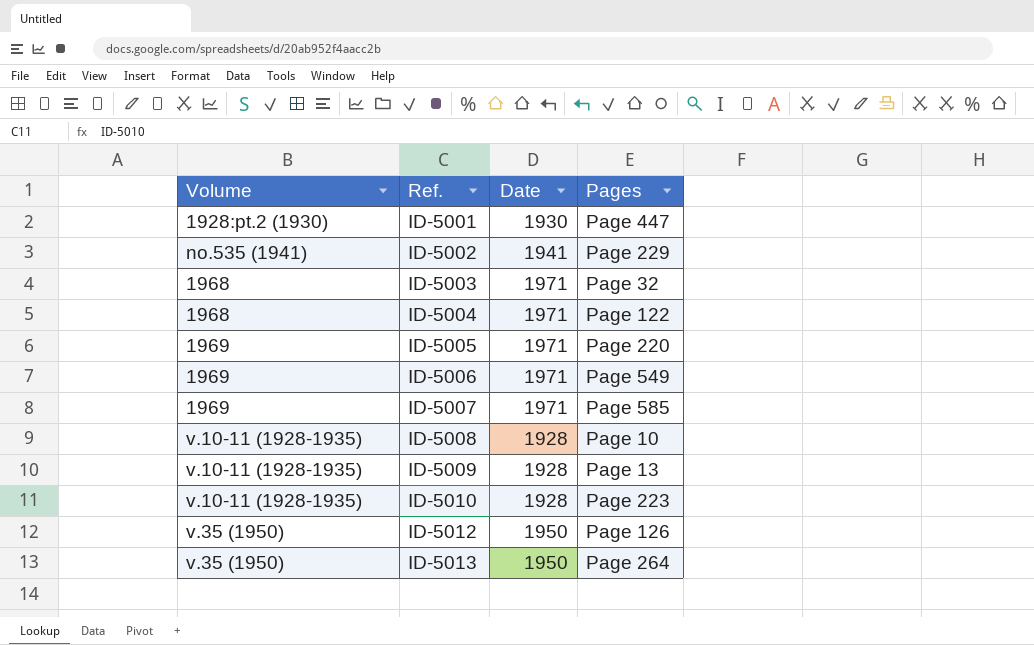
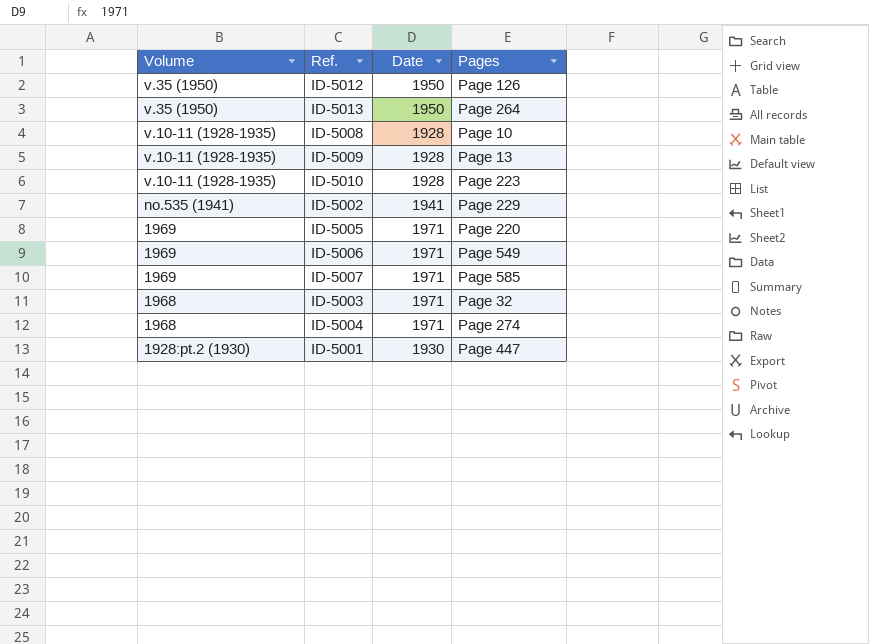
row order: Ref. ascending -> Volume descending
ID-5004 | Pages: Page 122 -> Page 274

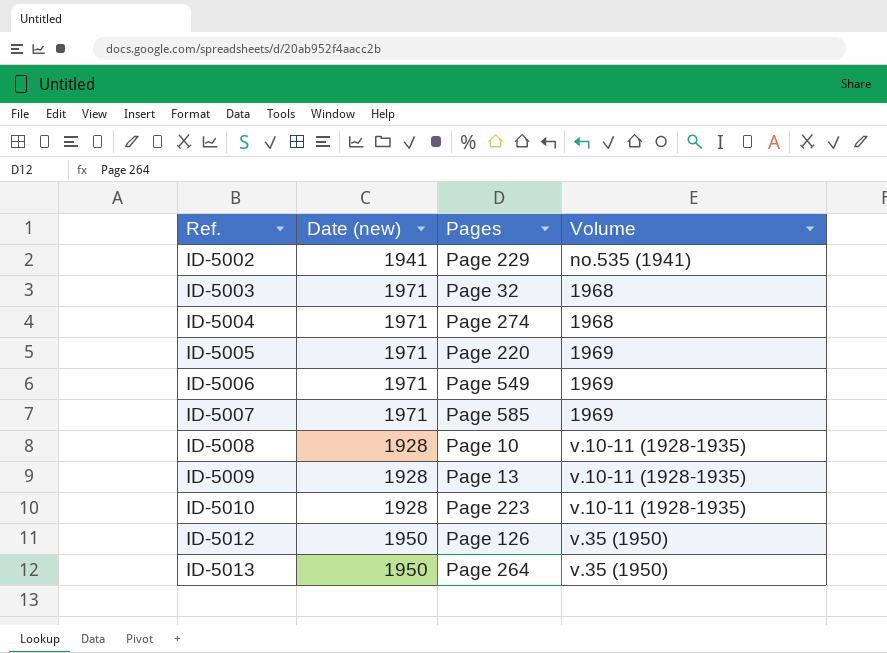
row order: Volume descending -> Ref. ascending
column name: Date -> Date (new)
column Volume | position: 1 -> 4
row ID-5001: 1928:pt.2 (1930) | 1930 | Page 447 -> none

